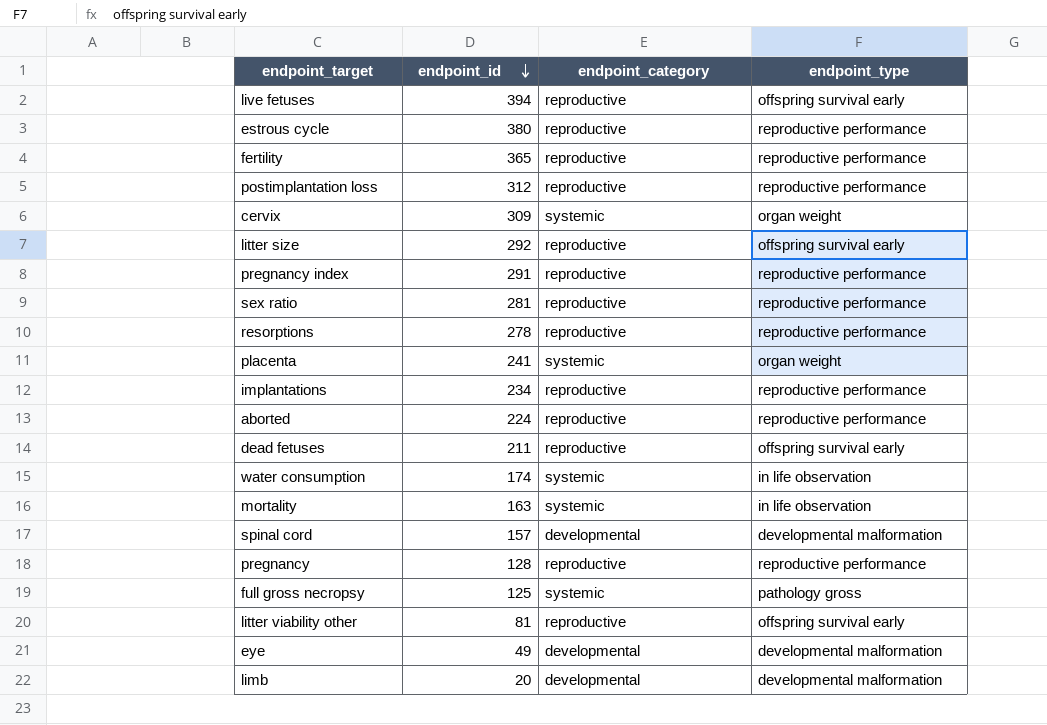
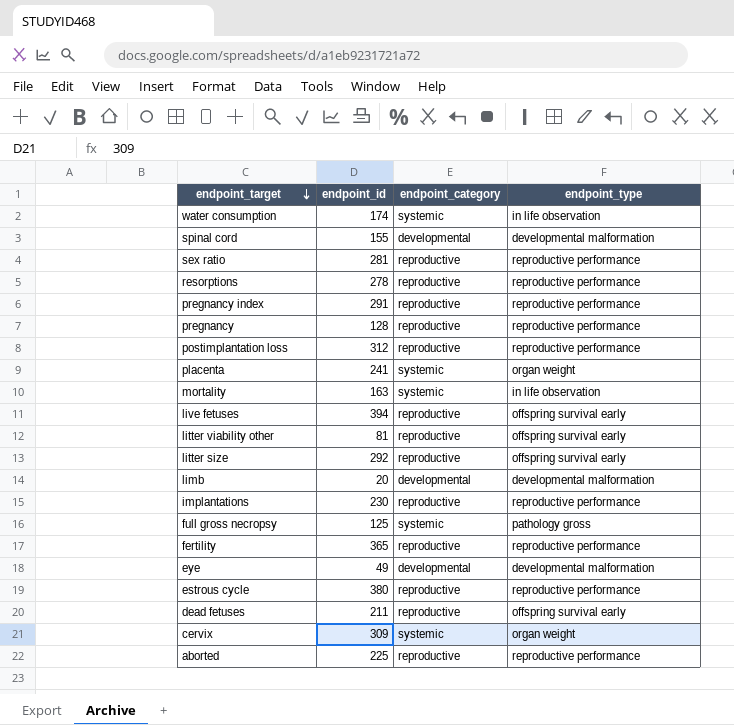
row order: endpoint_id descending -> endpoint_target descending
spinal cord | endpoint_id: 157 -> 155
implantations | endpoint_id: 234 -> 230
aborted | endpoint_id: 224 -> 225

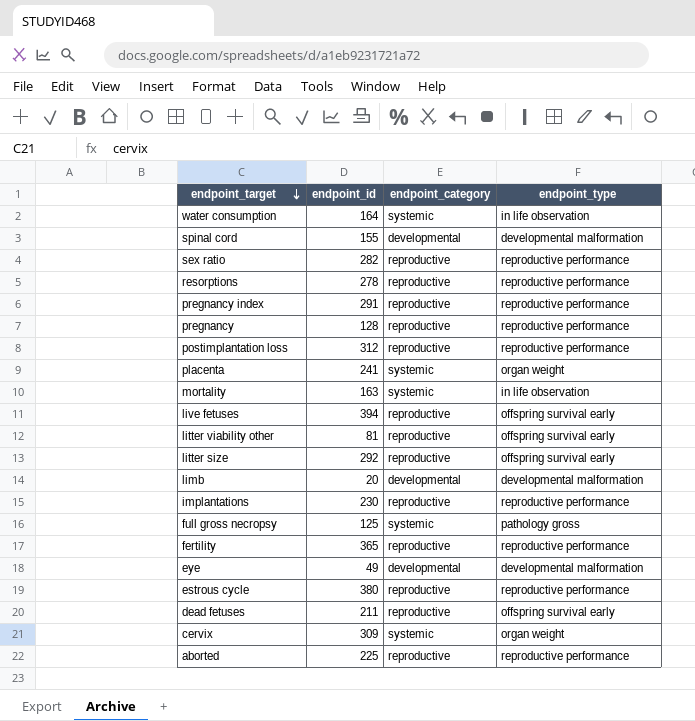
water consumption | endpoint_id: 174 -> 164
sex ratio | endpoint_id: 281 -> 282

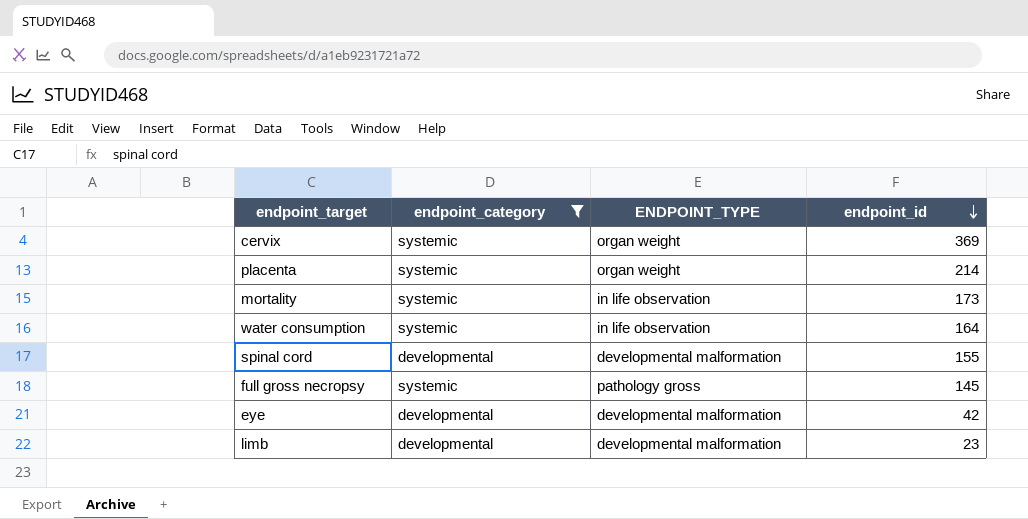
filter: none -> endpoint_category != reproductive
row order: endpoint_target descending -> endpoint_id descending
column name: endpoint_type -> ENDPOINT_TYPE
column endpoint_id | position: 2 -> 4
cervix | endpoint_id: 309 -> 369
placenta | endpoint_id: 241 -> 214
mortality | endpoint_id: 163 -> 173
full gross necropsy | endpoint_id: 125 -> 145
eye | endpoint_id: 49 -> 42
limb | endpoint_id: 20 -> 23

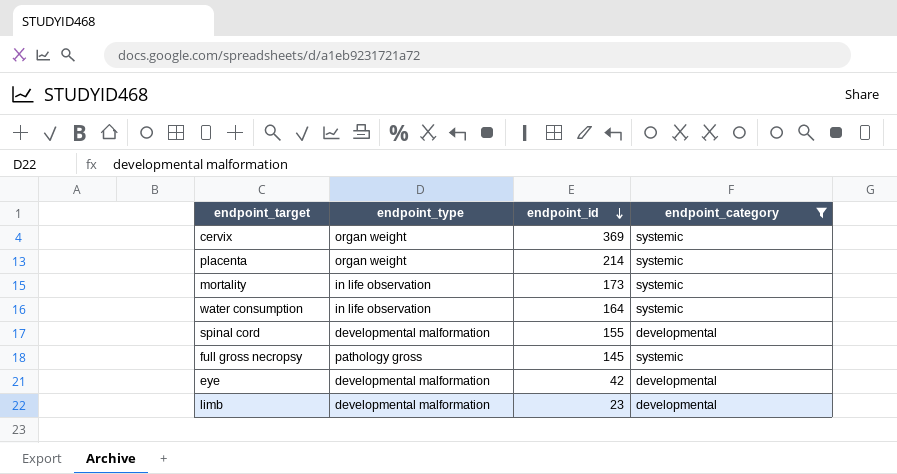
column name: ENDPOINT_TYPE -> endpoint_type
column endpoint_category | position: 2 -> 4

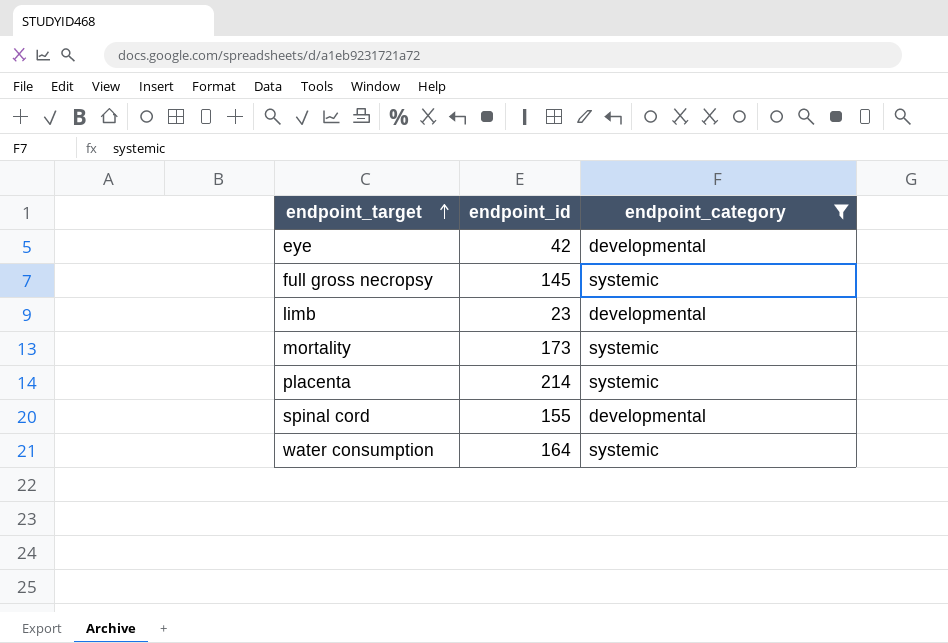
row order: endpoint_id descending -> endpoint_target ascending
column endpoint_type | position: 2 -> none
row cervix: organ weight | 369 | systemic -> none

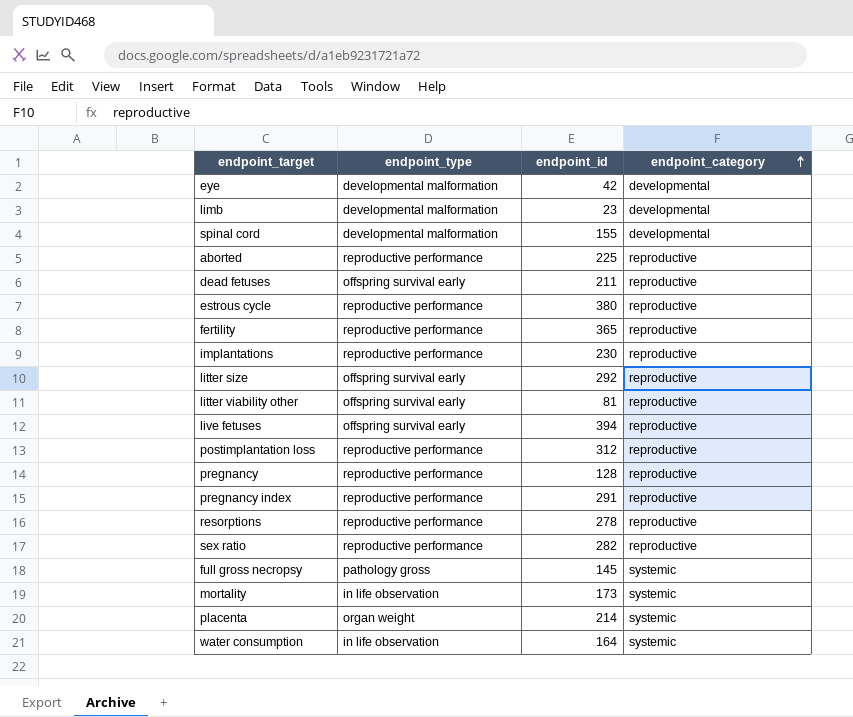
filter: endpoint_category != reproductive -> none
row order: endpoint_target ascending -> endpoint_category ascending
column endpoint_type | position: none -> 2

